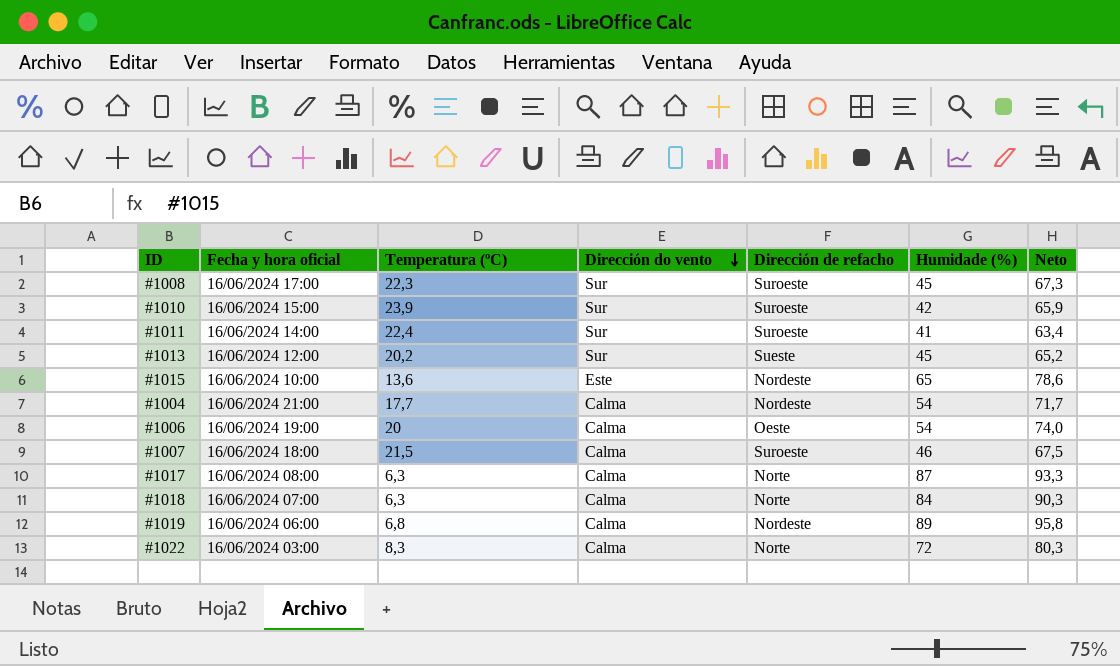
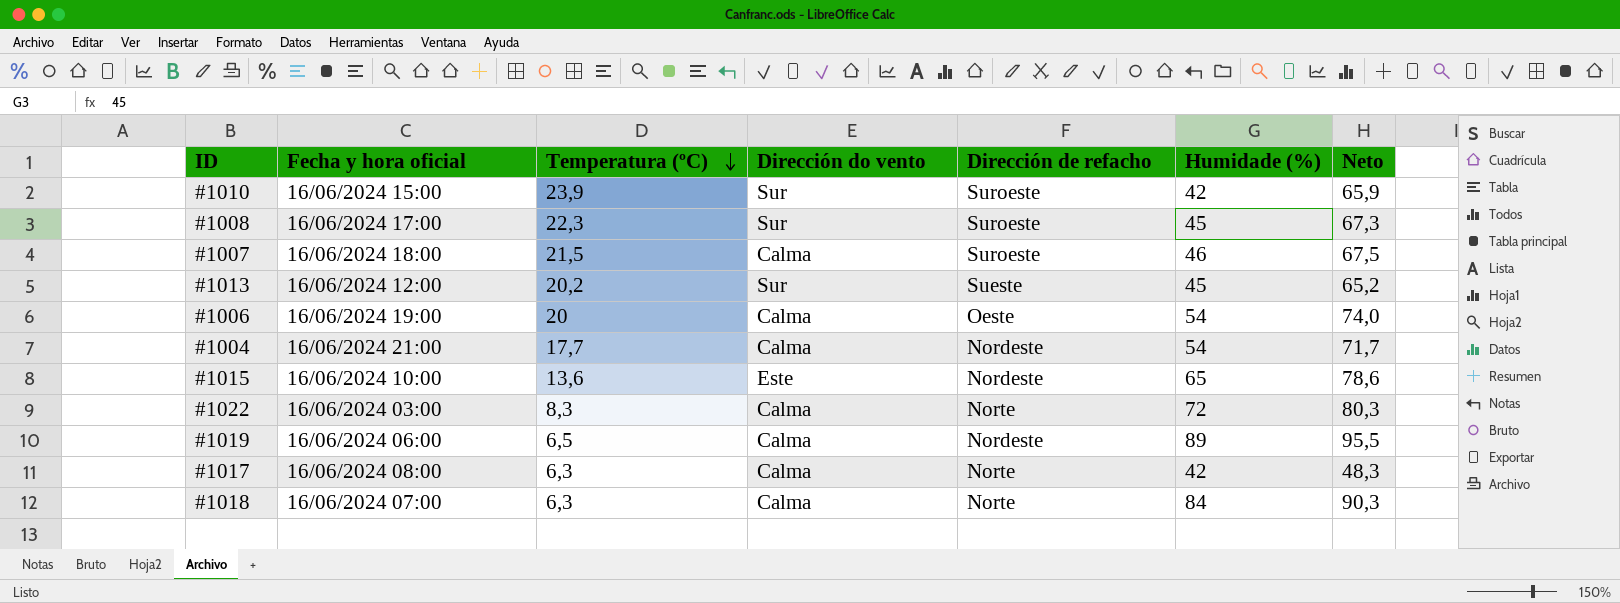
row order: Dirección do vento descending -> Temperatura (ºC) descending
row #1011: 16/06/2024 14:00 | 22,4 | Sur | Suroeste | 41 | 63,4 -> none
#1019 | Temperatura (ºC): 6,8 -> 6,5
#1019 | Neto: 95,8 -> 95,5
#1017 | Humidade (%): 87 -> 42
#1017 | Neto: 93,3 -> 48,3

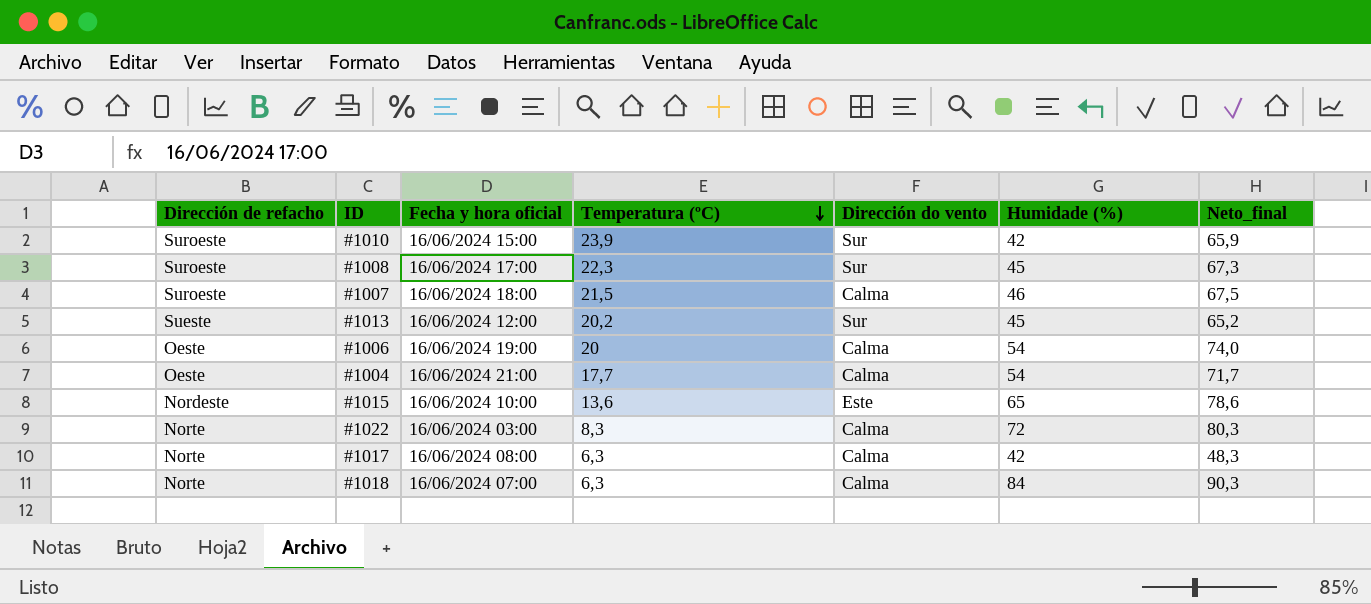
column Dirección de refacho | position: 5 -> 1
column name: Neto -> Neto_final
row #1019: 16/06/2024 06:00 | 6,5 | Calma | Nordeste | 89 | 95,5 -> none
#1004 | Dirección de refacho: Nordeste -> Oeste

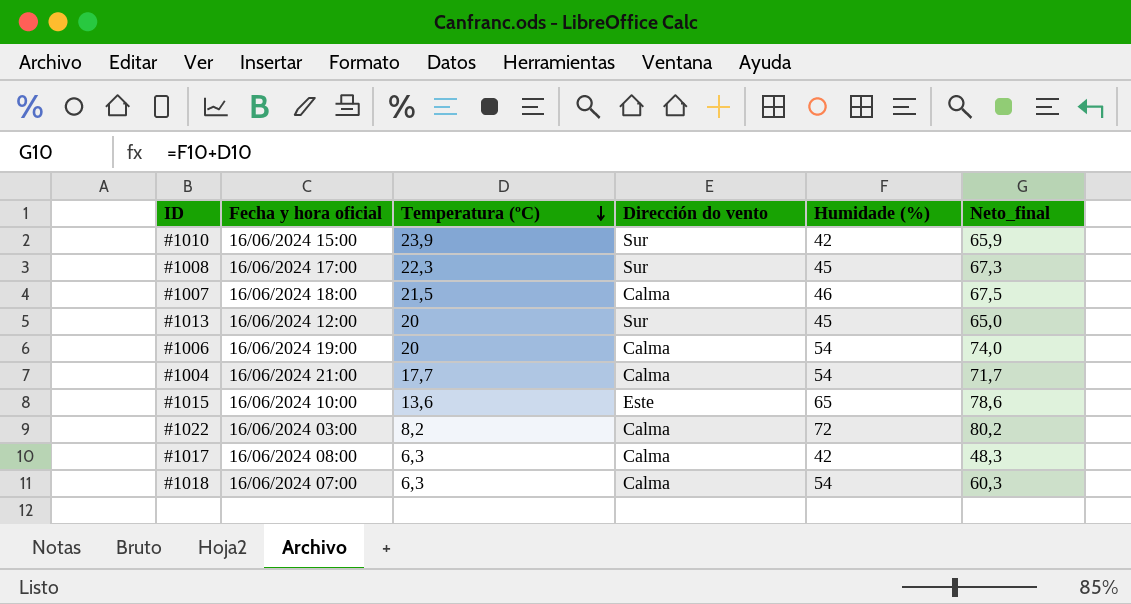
column Dirección de refacho | position: 1 -> none
#1013 | Temperatura (ºC): 20,2 -> 20
#1013 | Neto_final: 65,2 -> 65,0
#1022 | Temperatura (ºC): 8,3 -> 8,2
#1022 | Neto_final: 80,3 -> 80,2
#1018 | Humidade (%): 84 -> 54
#1018 | Neto_final: 90,3 -> 60,3

